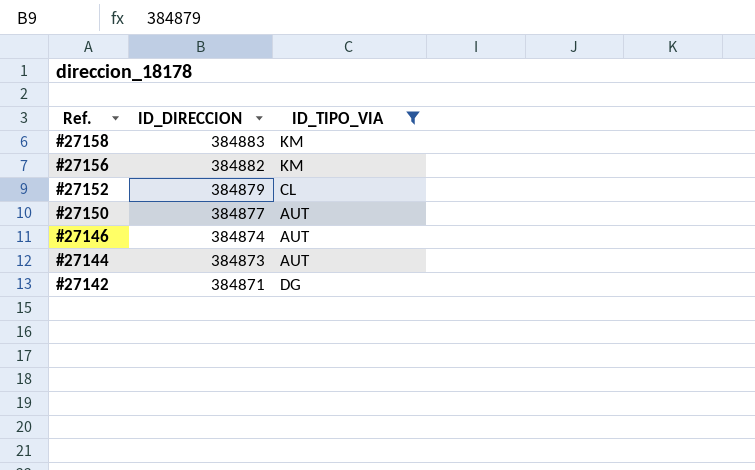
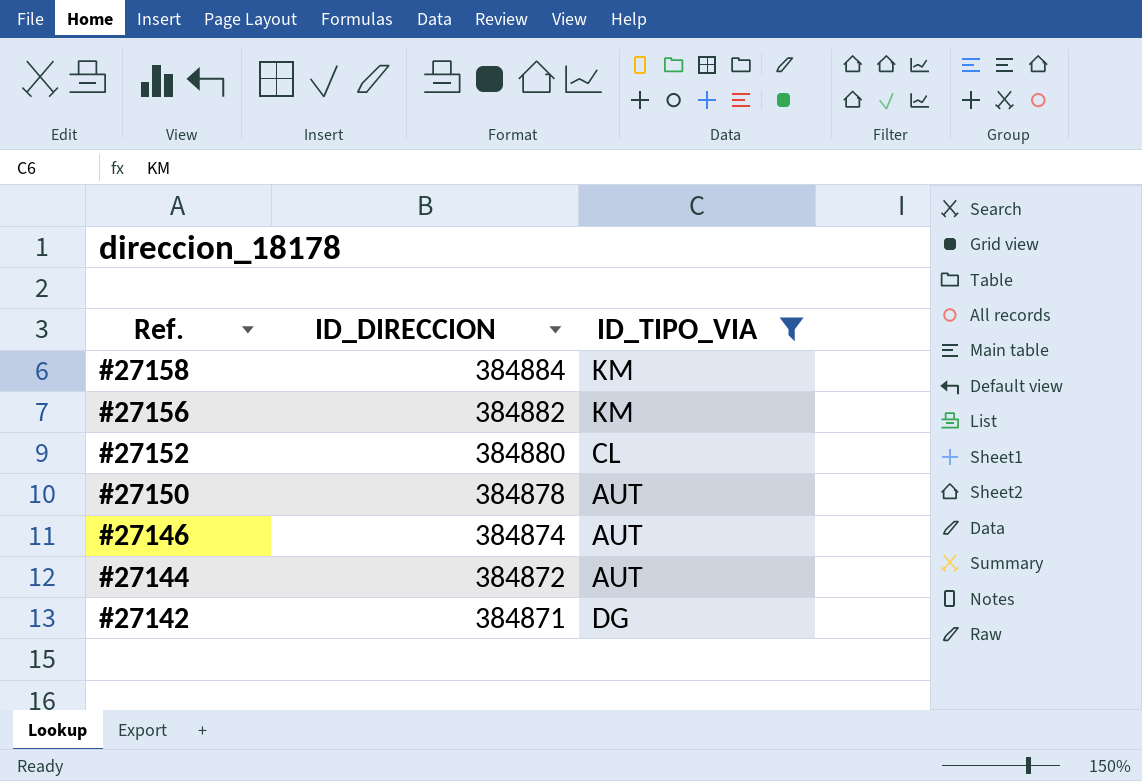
#27158 | ID_DIRECCION: 384883 -> 384884
#27152 | ID_DIRECCION: 384879 -> 384880
#27150 | ID_DIRECCION: 384877 -> 384878
#27144 | ID_DIRECCION: 384873 -> 384872

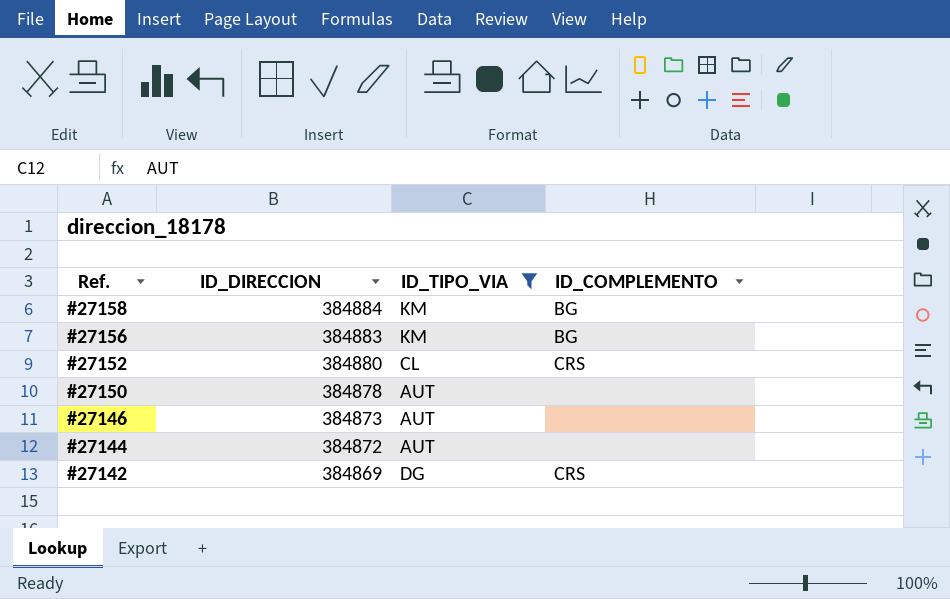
column ID_COMPLEMENTO | position: none -> 4
#27156 | ID_DIRECCION: 384882 -> 384883
#27146 | ID_DIRECCION: 384874 -> 384873
#27142 | ID_DIRECCION: 384871 -> 384869

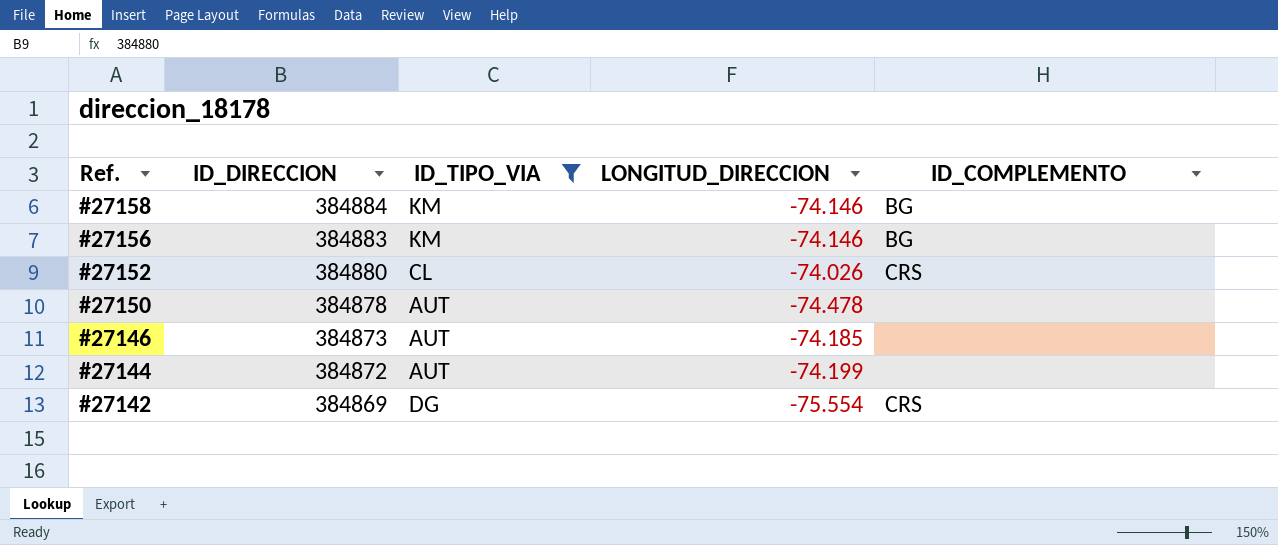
column LONGITUD_DIRECCION | position: none -> 4

